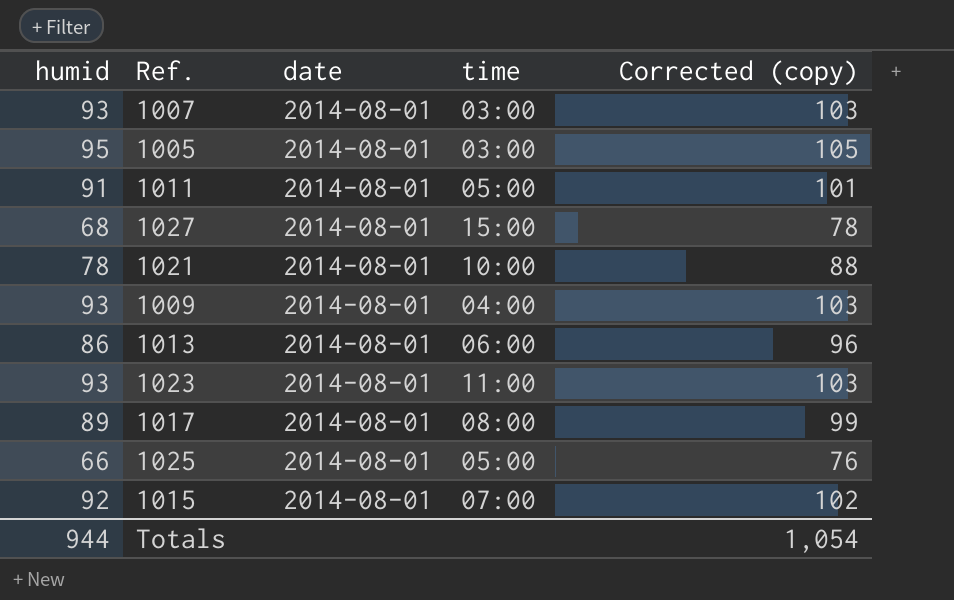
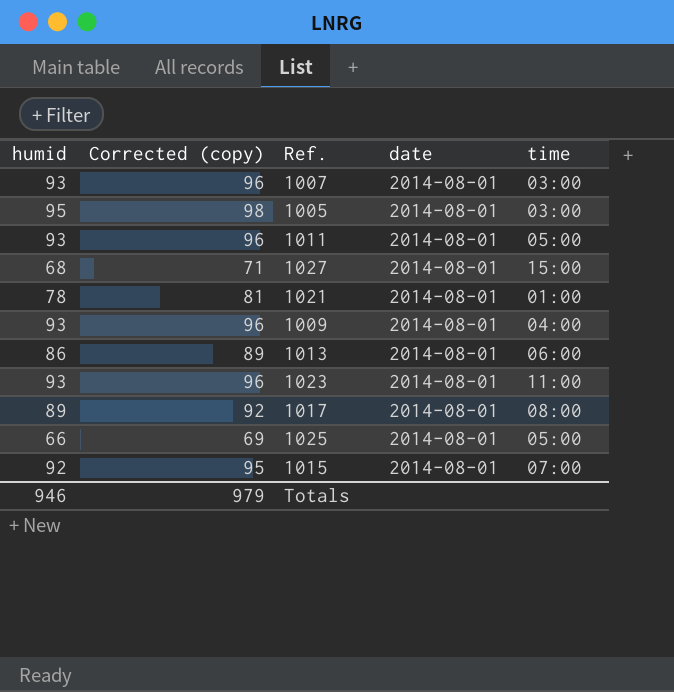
column Corrected (copy) | formula: [humid] + 10 -> [humid] + 3
column Corrected (copy) | position: 5 -> 2
1011 | humid: 91 -> 93
1021 | time: 10:00 -> 01:00
Totals | humid: 944 -> 946
Totals | Corrected (copy): 1,054 -> 979

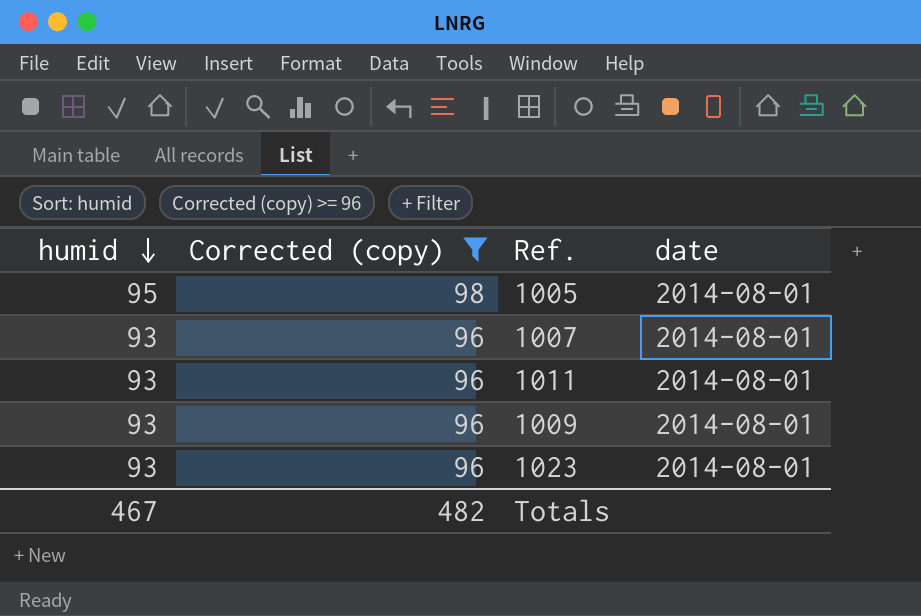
filter: none -> Corrected (copy) >= 96
row order: none -> humid descending
column time | position: 5 -> none
Totals | humid: 946 -> 467
Totals | Corrected (copy): 979 -> 482

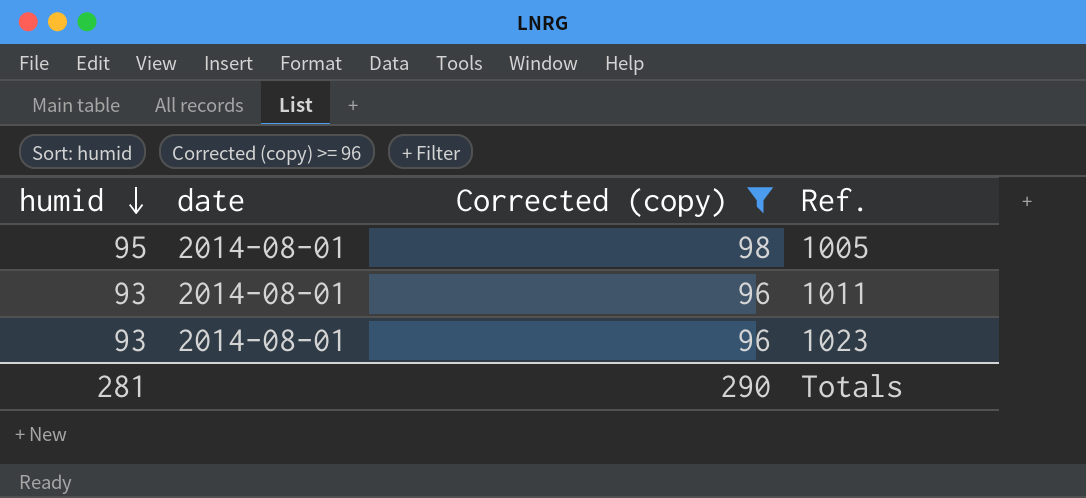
column date | position: 4 -> 2
row 1007: 93 | 96 | 2014-08-01 -> none
row 1009: 93 | 96 | 2014-08-01 -> none
Totals | humid: 467 -> 281
Totals | Corrected (copy): 482 -> 290

